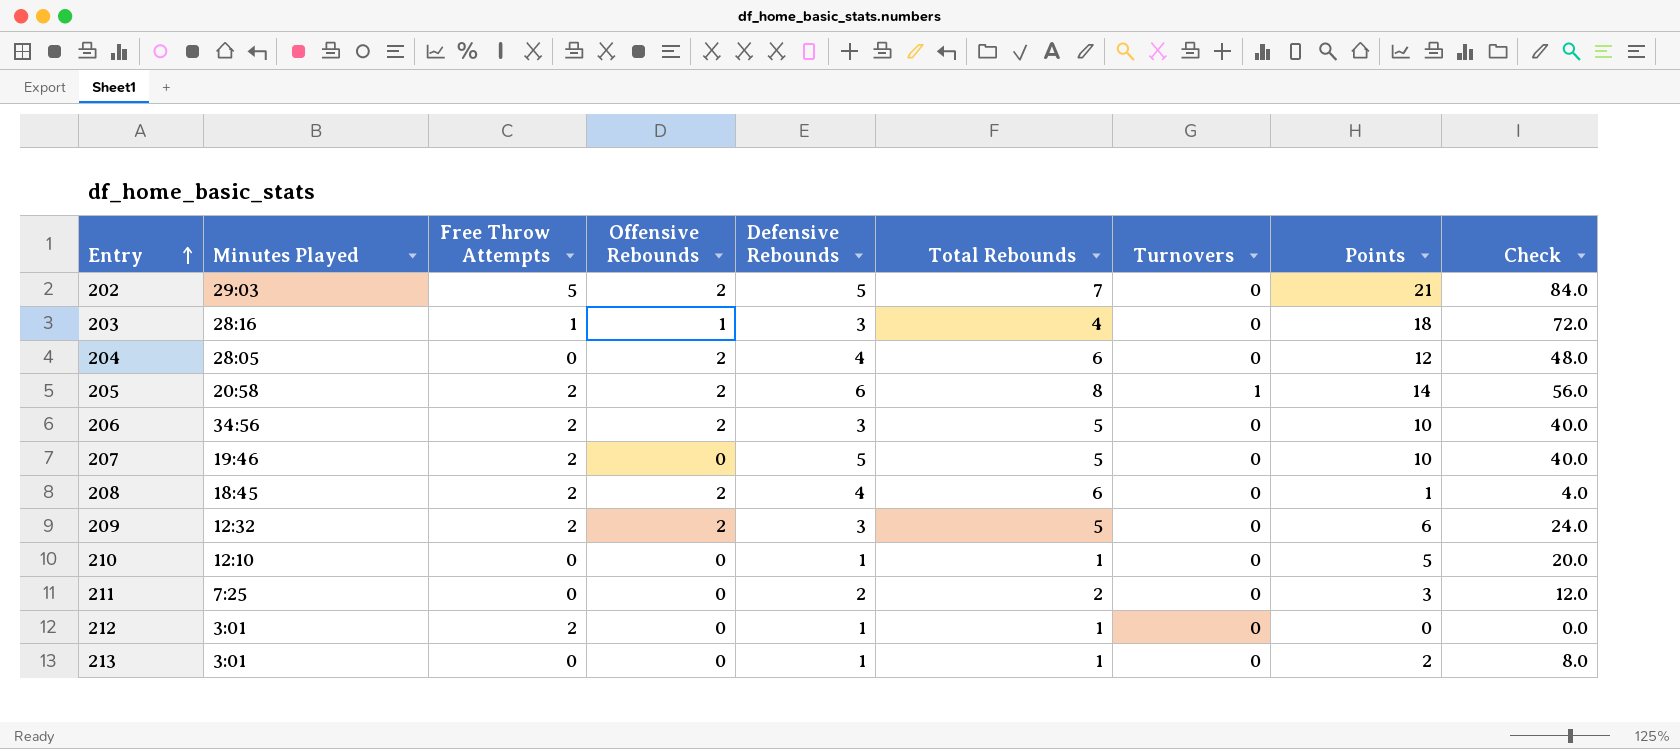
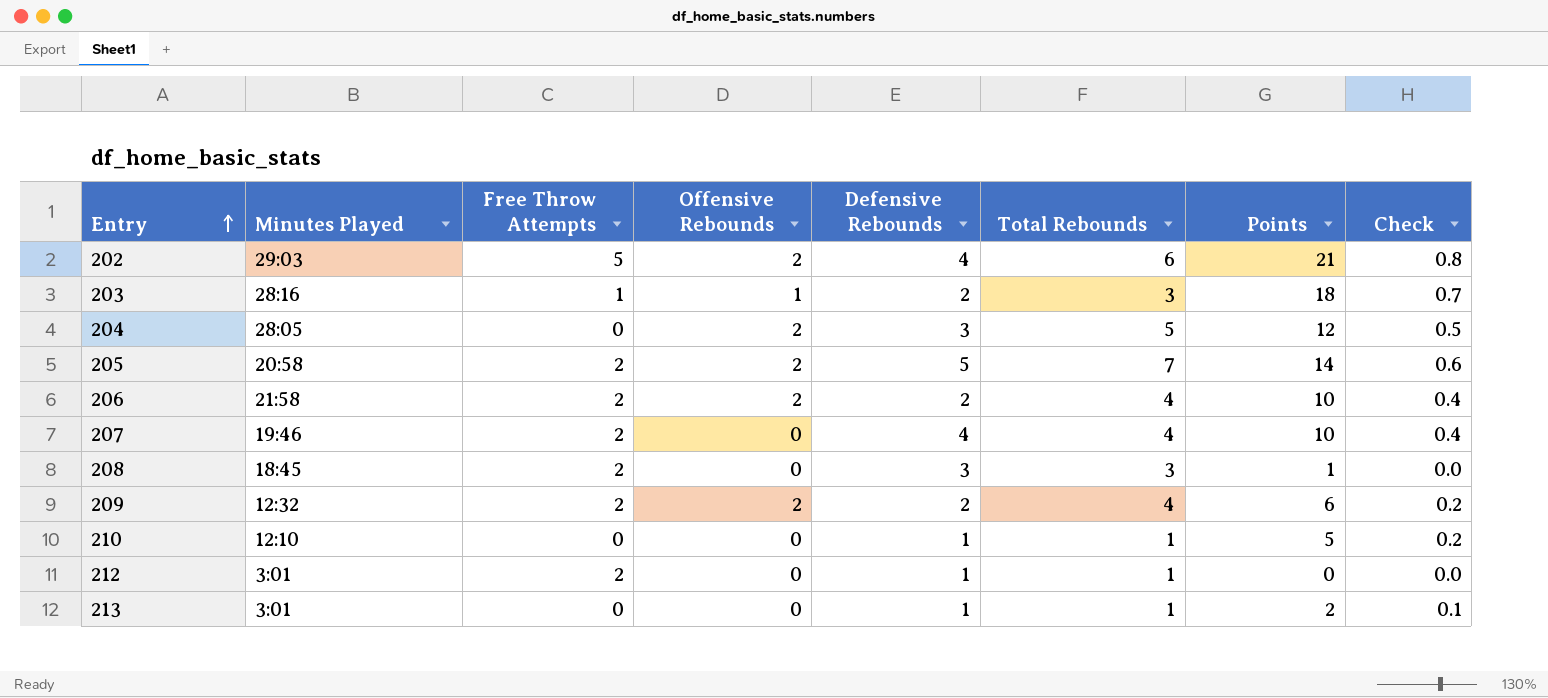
column Turnovers | position: 7 -> none
column Check | formula: [Points] * 4 -> [Points] * 0.04
row 211: 7:25 | 0 | 0 | 2 | 2 | 0 | 3 | 12.0 -> none
202 | Defensive Rebounds: 5 -> 4
202 | Total Rebounds: 7 -> 6
203 | Defensive Rebounds: 3 -> 2
203 | Total Rebounds: 4 -> 3
204 | Defensive Rebounds: 4 -> 3
204 | Total Rebounds: 6 -> 5
205 | Defensive Rebounds: 6 -> 5
205 | Total Rebounds: 8 -> 7
206 | Minutes Played: 34:56 -> 21:58
206 | Defensive Rebounds: 3 -> 2
206 | Total Rebounds: 5 -> 4
207 | Defensive Rebounds: 5 -> 4
207 | Total Rebounds: 5 -> 4
208 | Offensive Rebounds: 2 -> 0
208 | Defensive Rebounds: 4 -> 3
208 | Total Rebounds: 6 -> 3
209 | Defensive Rebounds: 3 -> 2
209 | Total Rebounds: 5 -> 4

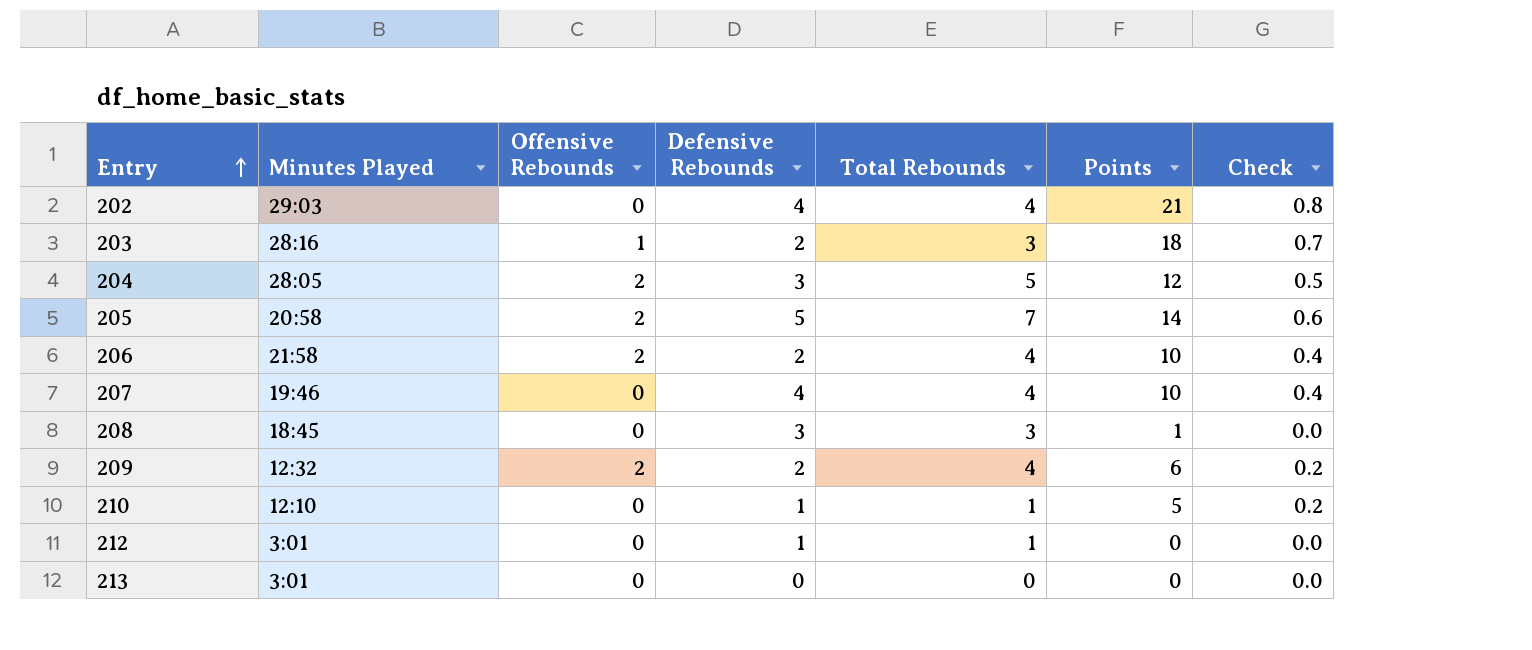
column Free Throw Attempts | position: 3 -> none
202 | Offensive Rebounds: 2 -> 0
202 | Total Rebounds: 6 -> 4
213 | Defensive Rebounds: 1 -> 0
213 | Total Rebounds: 1 -> 0
213 | Points: 2 -> 0
213 | Check: 0.1 -> 0.0

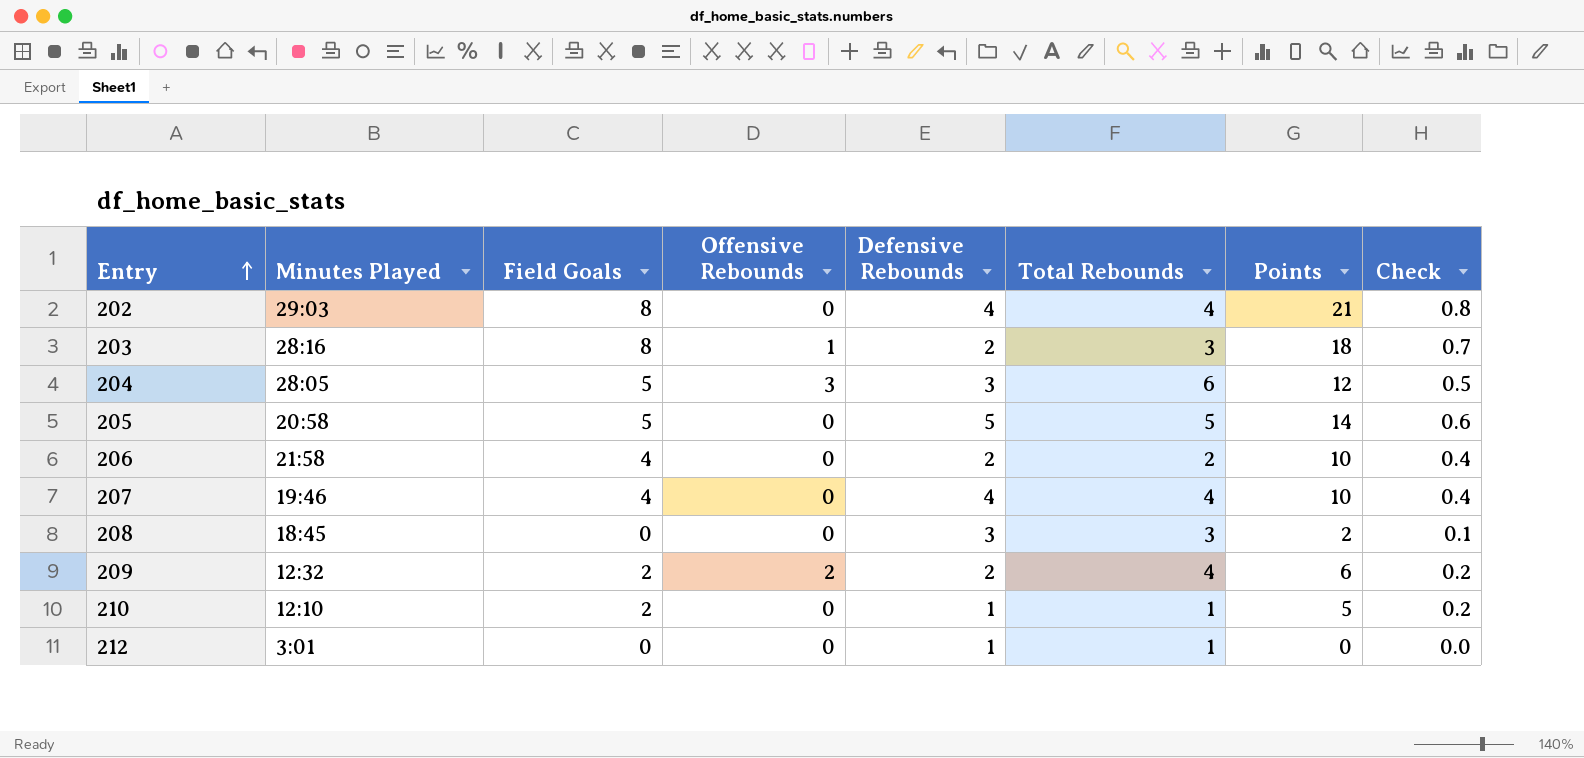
column Field Goals | position: none -> 3
row 213: 3:01 | 0 | 0 | 0 | 0 | 0.0 -> none
204 | Offensive Rebounds: 2 -> 3
204 | Total Rebounds: 5 -> 6
205 | Offensive Rebounds: 2 -> 0
205 | Total Rebounds: 7 -> 5
206 | Offensive Rebounds: 2 -> 0
206 | Total Rebounds: 4 -> 2
208 | Points: 1 -> 2
208 | Check: 0.0 -> 0.1

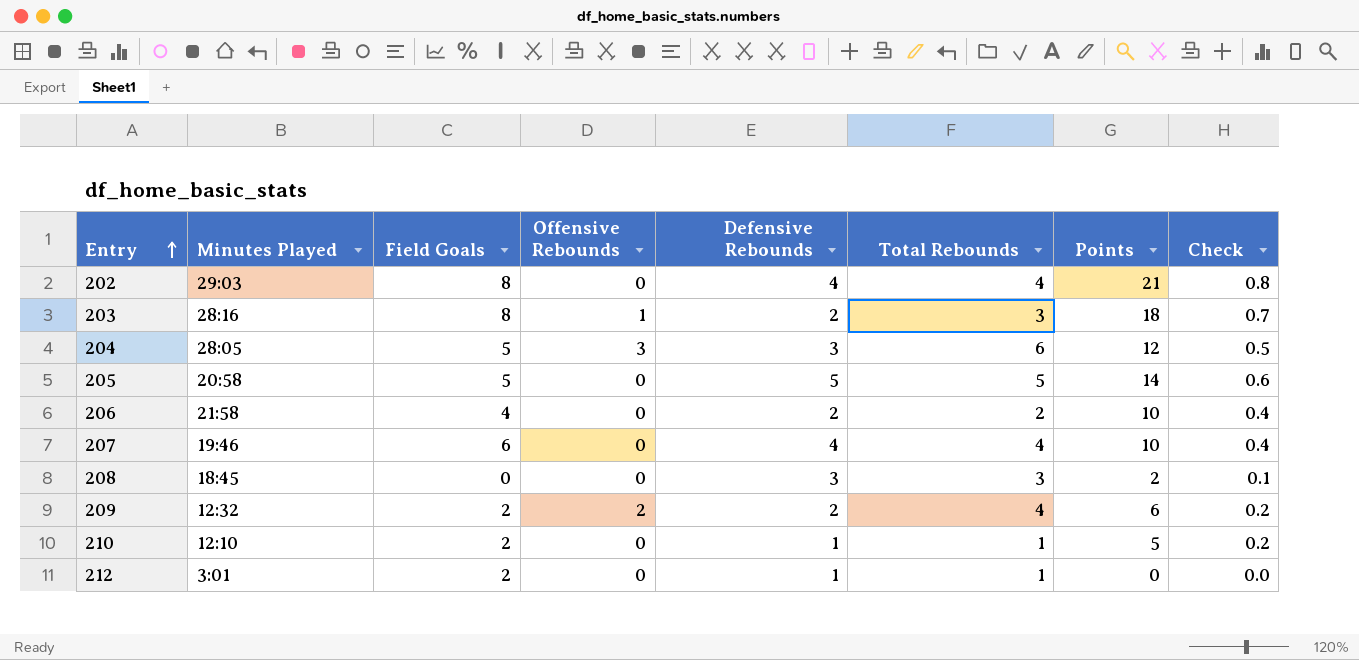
207 | Field Goals: 4 -> 6
212 | Field Goals: 0 -> 2

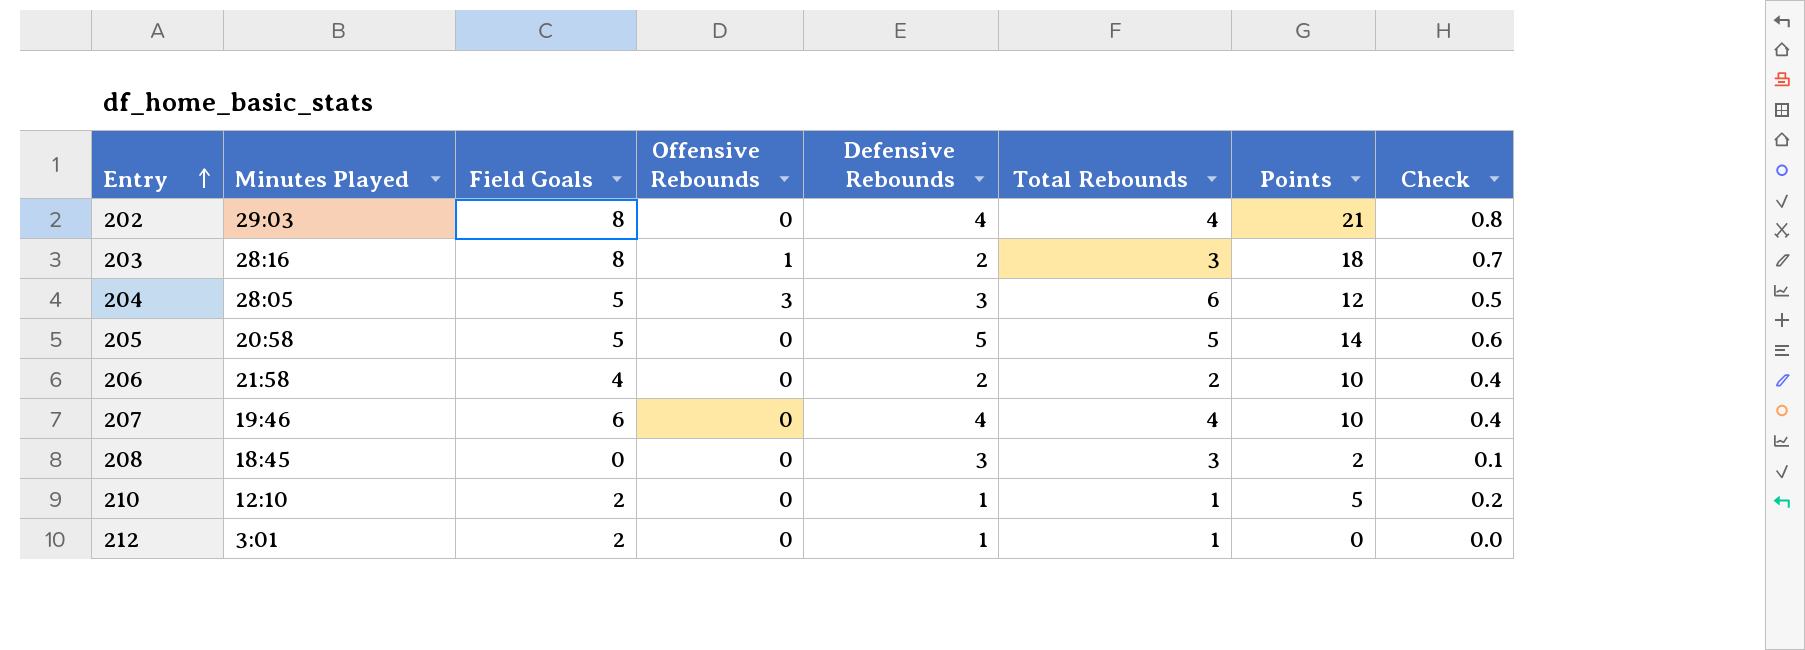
row 209: 12:32 | 2 | 2 | 2 | 4 | 6 | 0.2 -> none

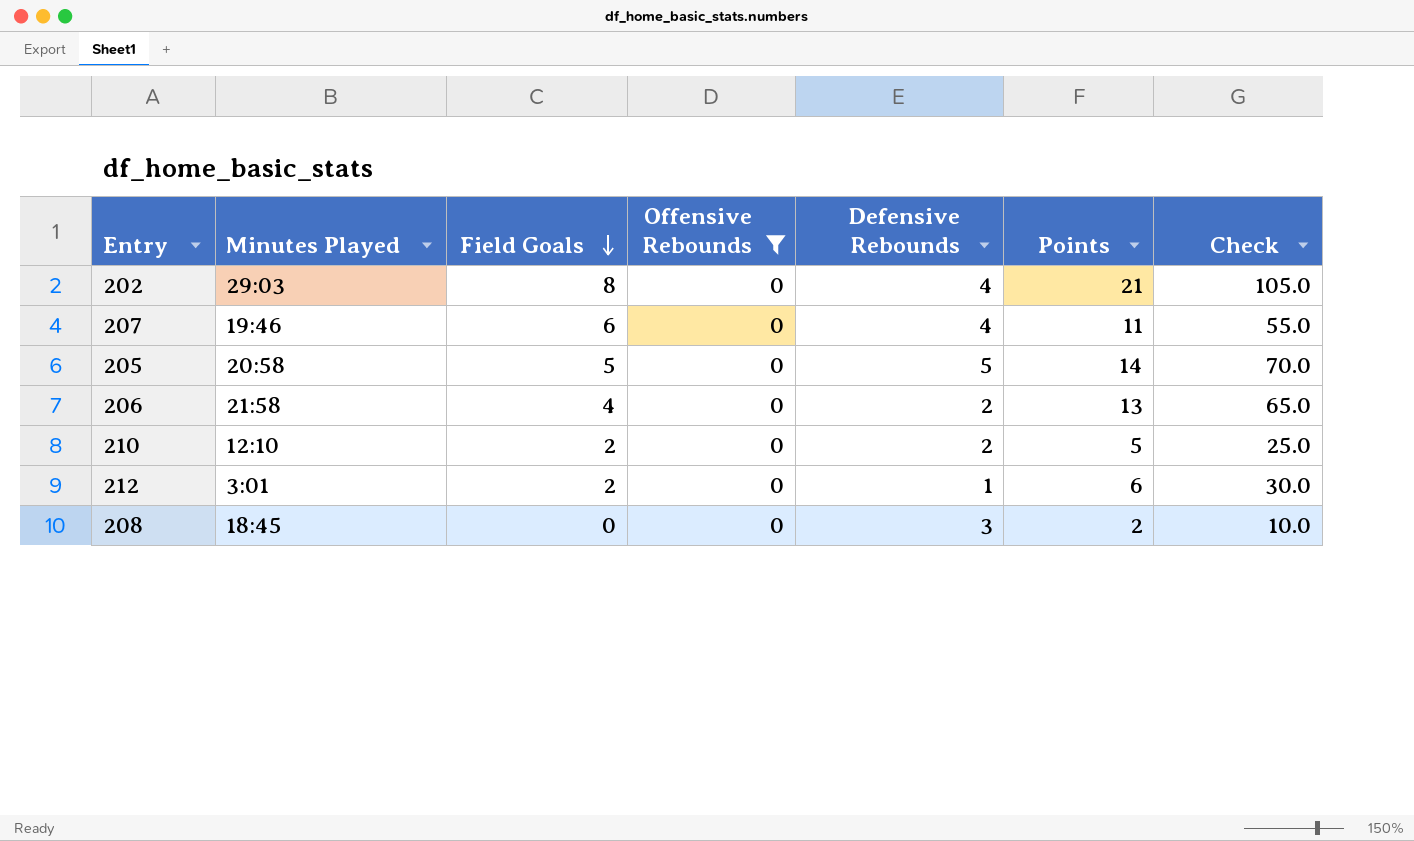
filter: none -> Offensive Rebounds = 0
row order: Entry ascending -> Field Goals descending
column Total Rebounds | formula: [Offensive Rebounds] + [Defensive Rebounds] -> none
column Check | formula: [Points] * 0.04 -> [Points] * 5
207 | Points: 10 -> 11
206 | Points: 10 -> 13
210 | Defensive Rebounds: 1 -> 2
212 | Points: 0 -> 6

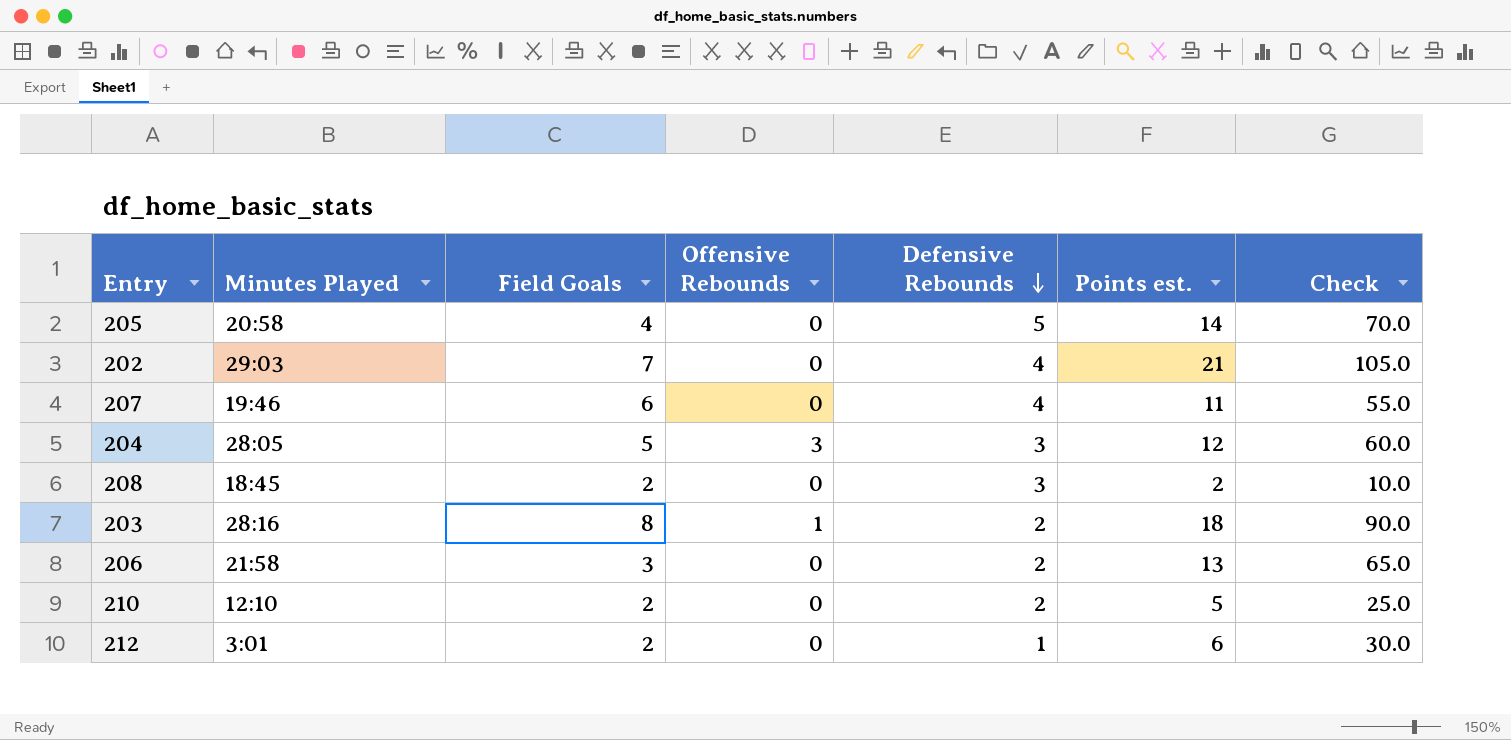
filter: Offensive Rebounds = 0 -> none
row order: Field Goals descending -> Defensive Rebounds descending
column name: Points -> Points est.
205 | Field Goals: 5 -> 4
202 | Field Goals: 8 -> 7
208 | Field Goals: 0 -> 2
206 | Field Goals: 4 -> 3

